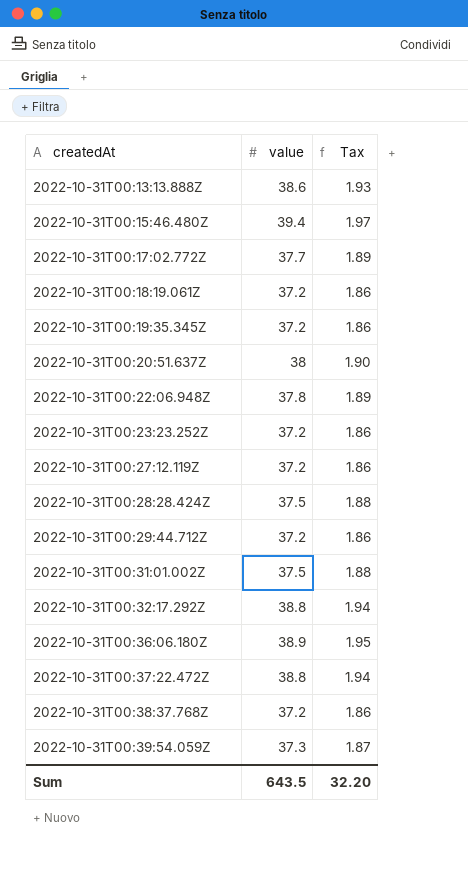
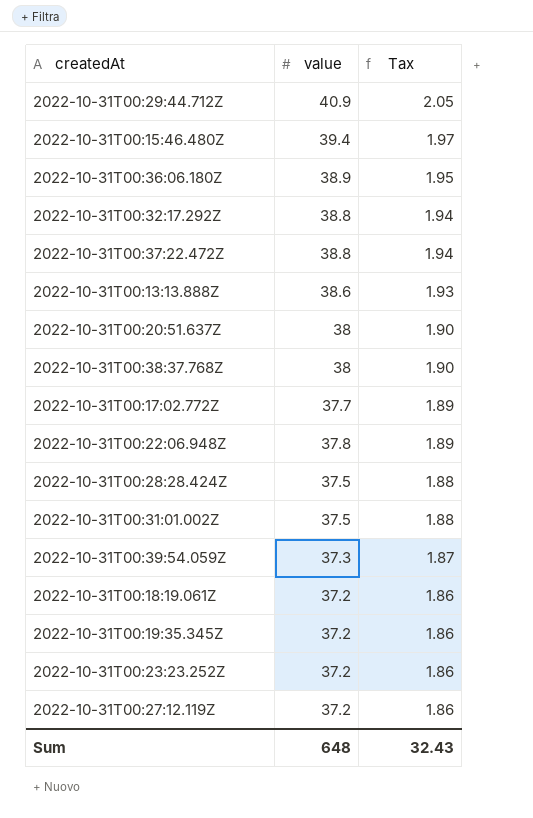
row order: createdAt ascending -> Tax descending
2022-10-31T00:29:44.712Z | value: 37.2 -> 40.9
2022-10-31T00:29:44.712Z | Tax: 1.86 -> 2.05
2022-10-31T00:38:37.768Z | value: 37.2 -> 38
2022-10-31T00:38:37.768Z | Tax: 1.86 -> 1.90
Sum | value: 643.5 -> 648
Sum | Tax: 32.20 -> 32.43

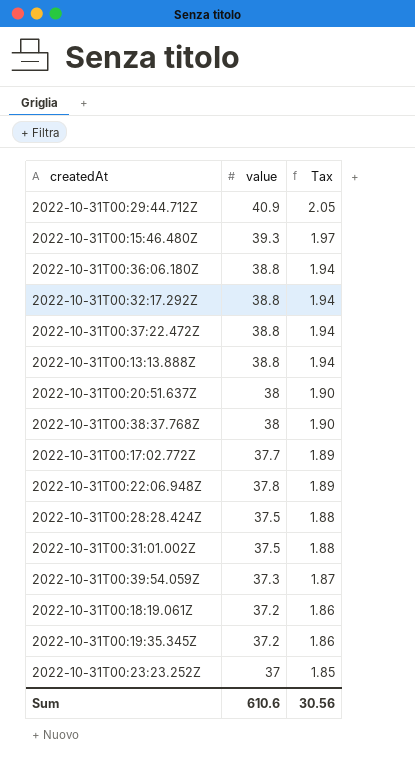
row 2022-10-31T00:27:12.119Z: 37.2 | 1.86 -> none
2022-10-31T00:15:46.480Z | value: 39.4 -> 39.3
2022-10-31T00:36:06.180Z | value: 38.9 -> 38.8
2022-10-31T00:36:06.180Z | Tax: 1.95 -> 1.94
2022-10-31T00:13:13.888Z | value: 38.6 -> 38.8
2022-10-31T00:13:13.888Z | Tax: 1.93 -> 1.94
2022-10-31T00:23:23.252Z | value: 37.2 -> 37
2022-10-31T00:23:23.252Z | Tax: 1.86 -> 1.85
Sum | value: 648 -> 610.6
Sum | Tax: 32.43 -> 30.56

